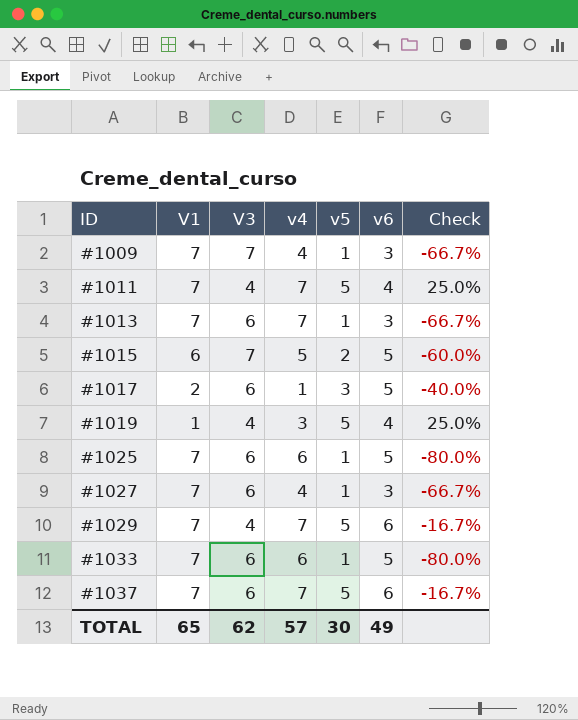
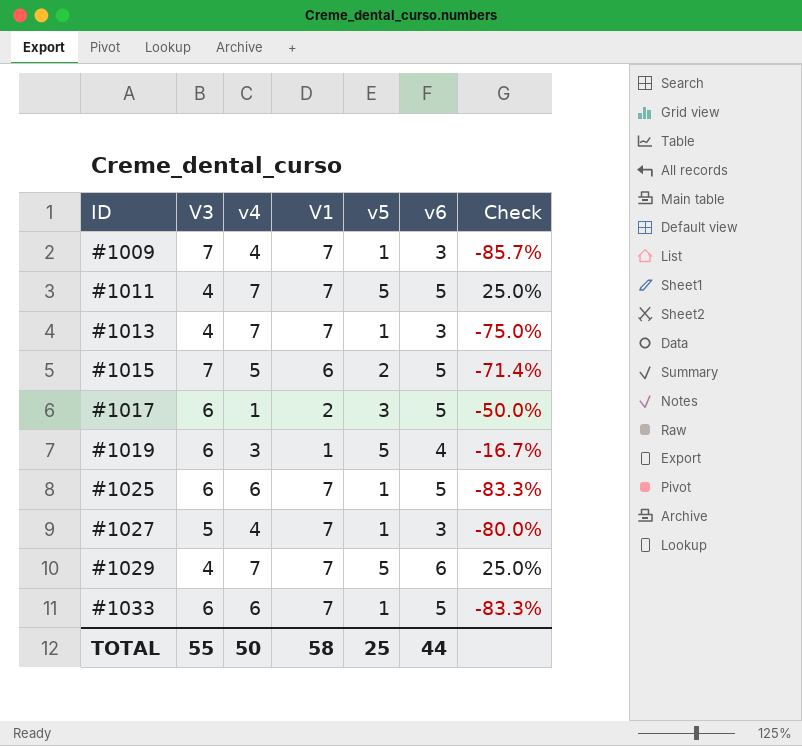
column V1 | position: 2 -> 4
column Check | formula: ([v5] - [v6]) / [v6] -> ([v5] - [V3]) / [V3]
row #1037: 7 | 6 | 7 | 5 | 6 | -16.7% -> none
#1011 | v6: 4 -> 5
#1013 | V3: 6 -> 4
#1019 | V3: 4 -> 6
#1027 | V3: 6 -> 5
TOTAL | V3: 62 -> 55
TOTAL | v4: 57 -> 50
TOTAL | V1: 65 -> 58
TOTAL | v5: 30 -> 25
TOTAL | v6: 49 -> 44

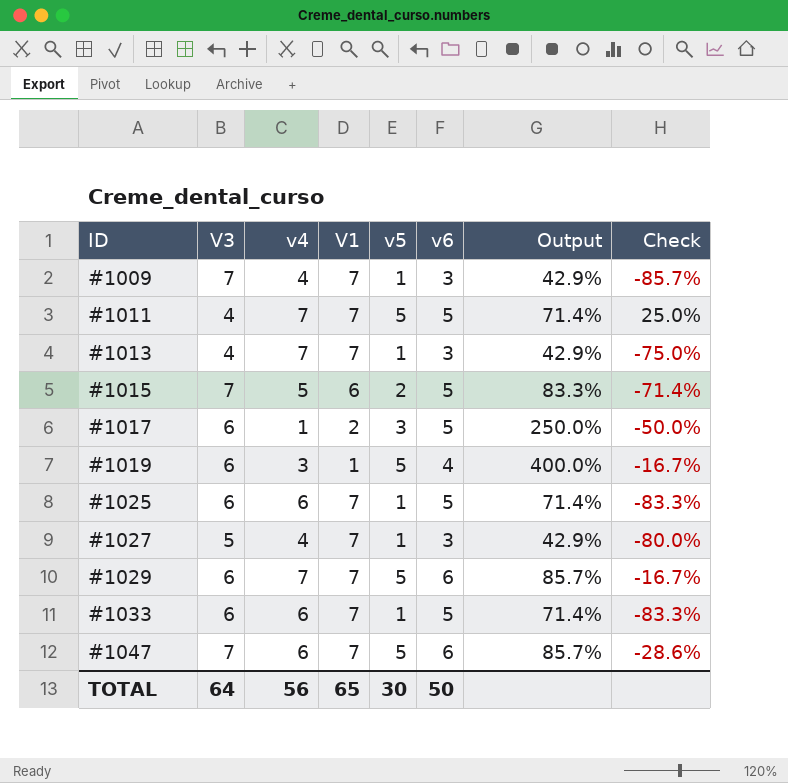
column Output | formula: none -> [v6] / [V1]
#1029 | V3: 4 -> 6
#1029 | Check: 25.0% -> -16.7%
row #1047: none -> 7 | 6 | 7 | 5 | 6 | 85.7% | -28.6%
TOTAL | V3: 55 -> 64
TOTAL | v4: 50 -> 56
TOTAL | V1: 58 -> 65
TOTAL | v5: 25 -> 30
TOTAL | v6: 44 -> 50

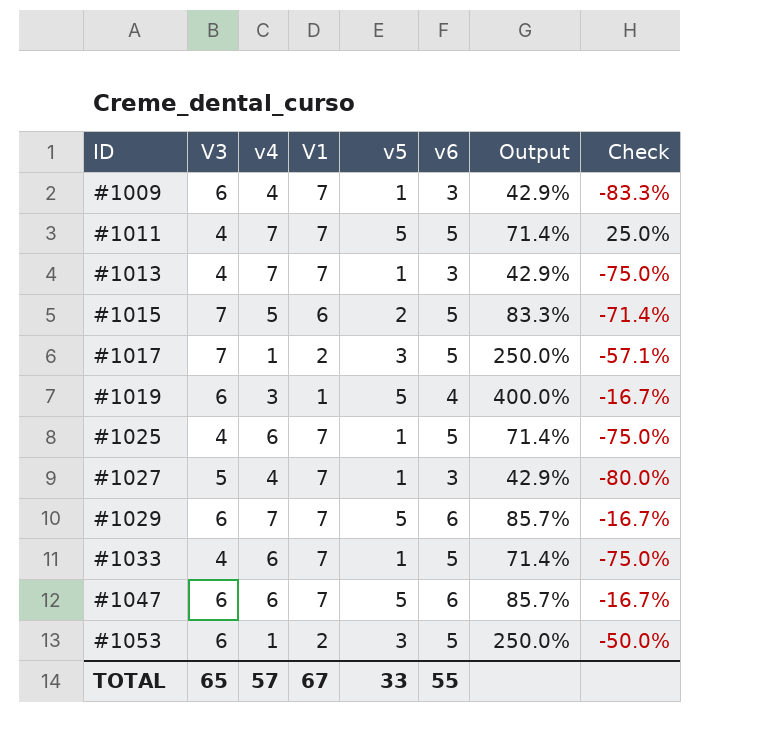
#1009 | V3: 7 -> 6
#1009 | Check: -85.7% -> -83.3%
#1017 | V3: 6 -> 7
#1017 | Check: -50.0% -> -57.1%
#1025 | V3: 6 -> 4
#1025 | Check: -83.3% -> -75.0%
#1033 | V3: 6 -> 4
#1033 | Check: -83.3% -> -75.0%
#1047 | V3: 7 -> 6
#1047 | Check: -28.6% -> -16.7%
row #1053: none -> 6 | 1 | 2 | 3 | 5 | 250.0% | -50.0%
TOTAL | V3: 64 -> 65
TOTAL | v4: 56 -> 57
TOTAL | V1: 65 -> 67
TOTAL | v5: 30 -> 33
TOTAL | v6: 50 -> 55

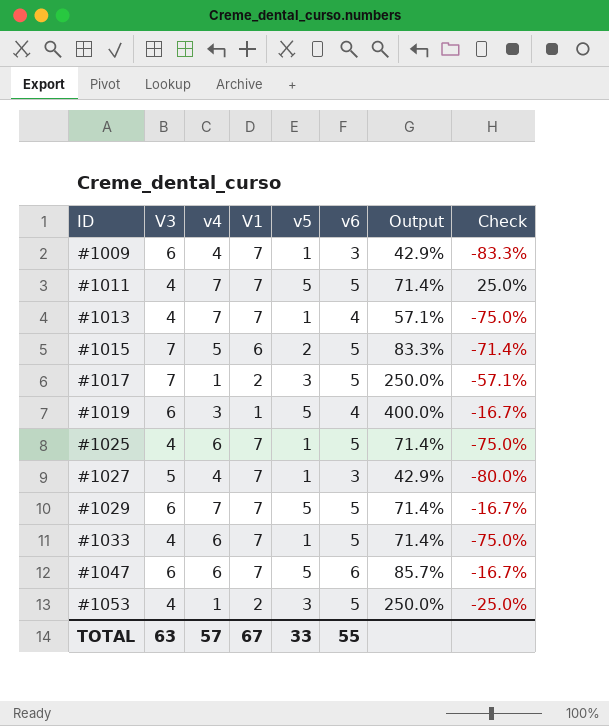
#1013 | v6: 3 -> 4
#1013 | Output: 42.9% -> 57.1%
#1029 | v6: 6 -> 5
#1029 | Output: 85.7% -> 71.4%
#1053 | V3: 6 -> 4
#1053 | Check: -50.0% -> -25.0%
TOTAL | V3: 65 -> 63

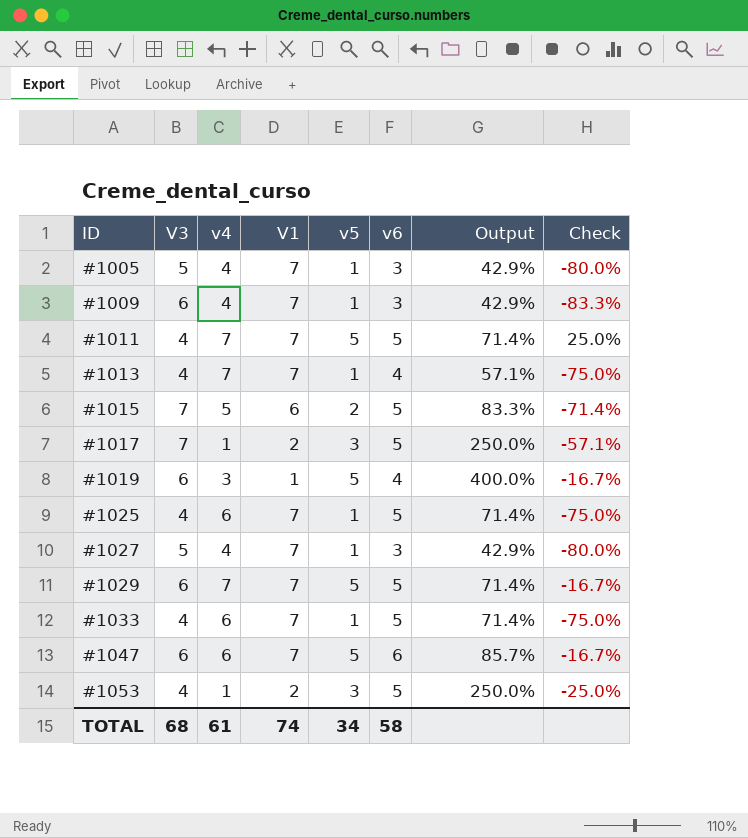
row #1005: none -> 5 | 4 | 7 | 1 | 3 | 42.9% | -80.0%
TOTAL | V3: 63 -> 68
TOTAL | v4: 57 -> 61
TOTAL | V1: 67 -> 74
TOTAL | v5: 33 -> 34
TOTAL | v6: 55 -> 58

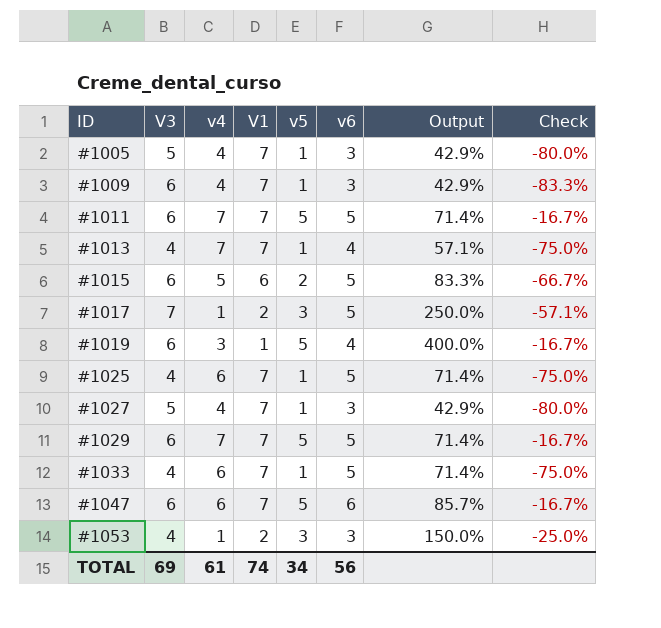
#1011 | V3: 4 -> 6
#1011 | Check: 25.0% -> -16.7%
#1015 | V3: 7 -> 6
#1015 | Check: -71.4% -> -66.7%
#1053 | v6: 5 -> 3
#1053 | Output: 250.0% -> 150.0%
TOTAL | V3: 68 -> 69
TOTAL | v6: 58 -> 56

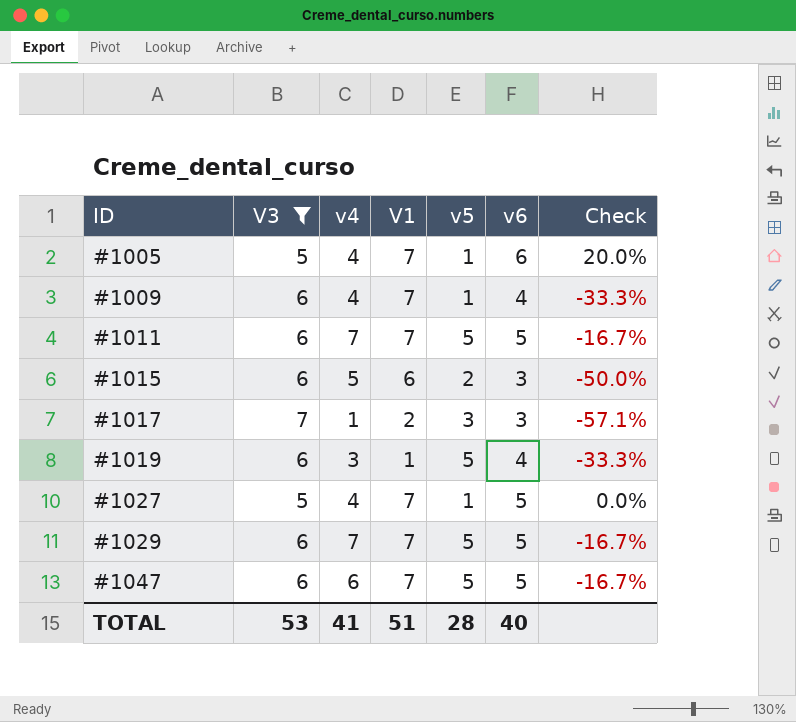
filter: none -> V3 != 4
column Output | formula: [v6] / [V1] -> none
column Check | formula: ([v5] - [V3]) / [V3] -> ([v6] - [V3]) / [V3]
#1005 | v6: 3 -> 6
#1009 | v6: 3 -> 4
#1015 | v6: 5 -> 3
#1017 | v6: 5 -> 3
#1027 | v6: 3 -> 5
#1047 | v6: 6 -> 5
TOTAL | V3: 69 -> 53
TOTAL | v4: 61 -> 41
TOTAL | V1: 74 -> 51
TOTAL | v5: 34 -> 28
TOTAL | v6: 56 -> 40

